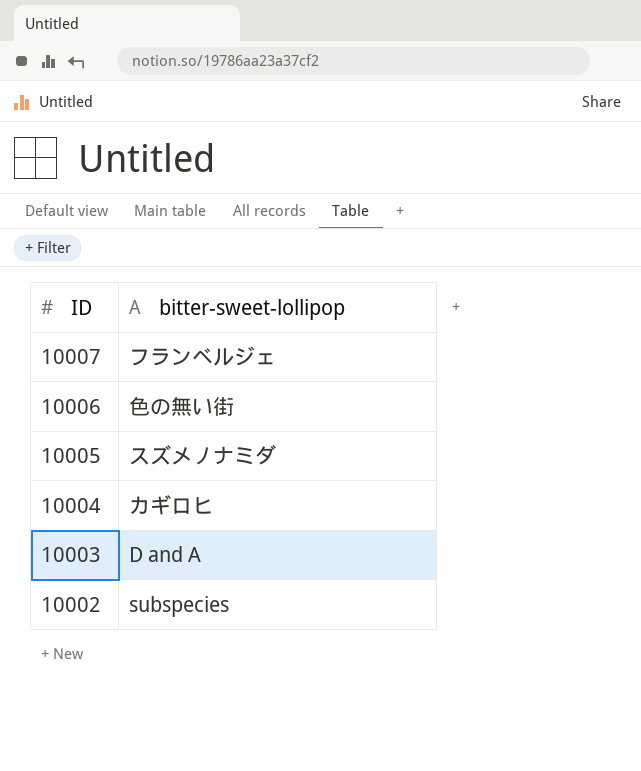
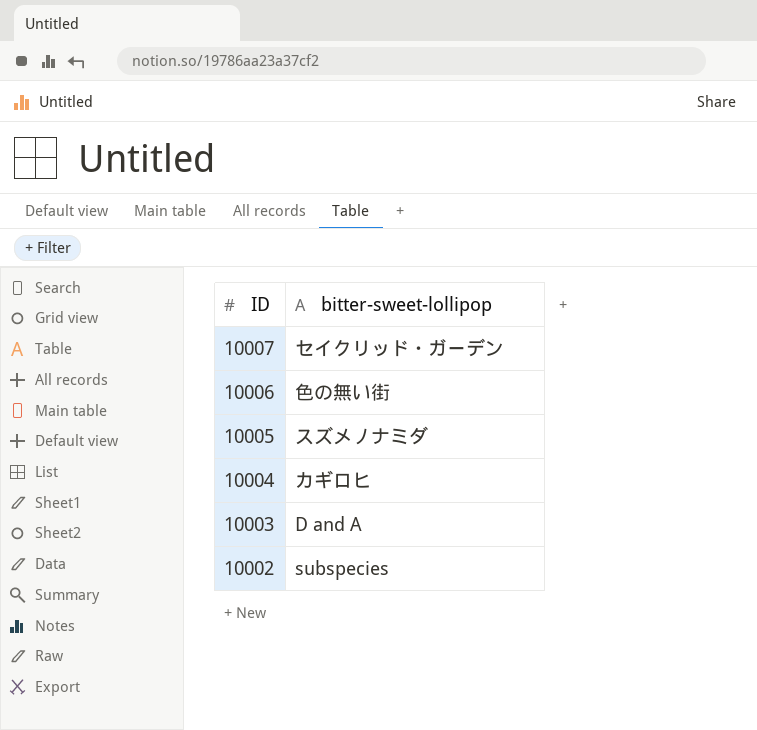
10007 | bitter-sweet-lollipop: フランベルジェ -> セイクリッド・ガーデン

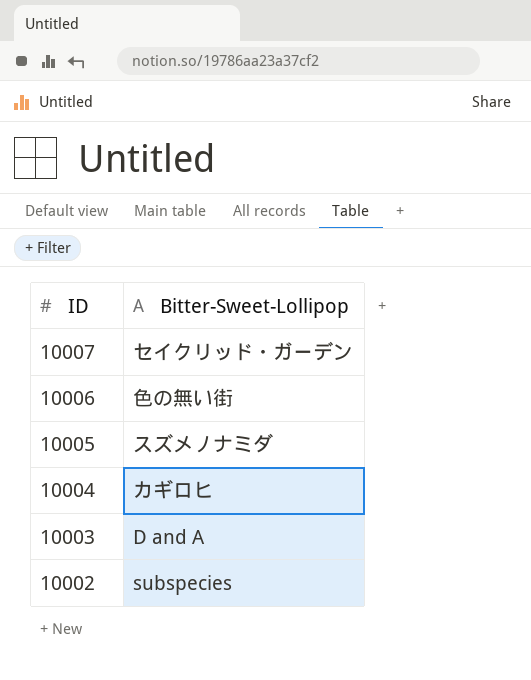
column name: bitter-sweet-lollipop -> Bitter-Sweet-Lollipop

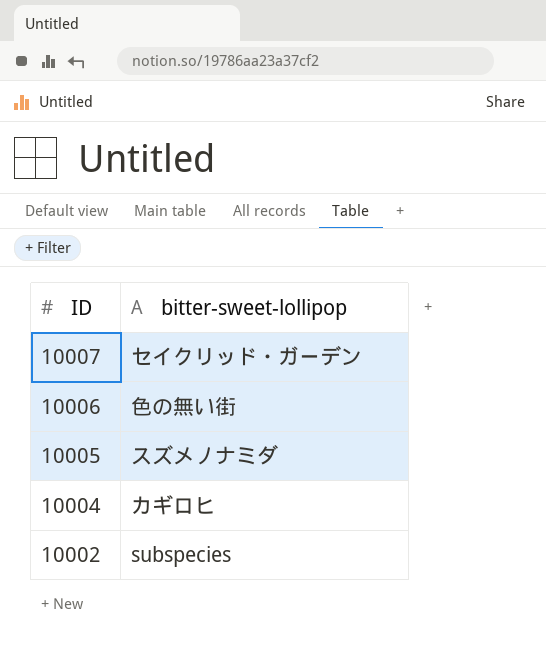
column name: Bitter-Sweet-Lollipop -> bitter-sweet-lollipop
row 10003: D and A -> none

